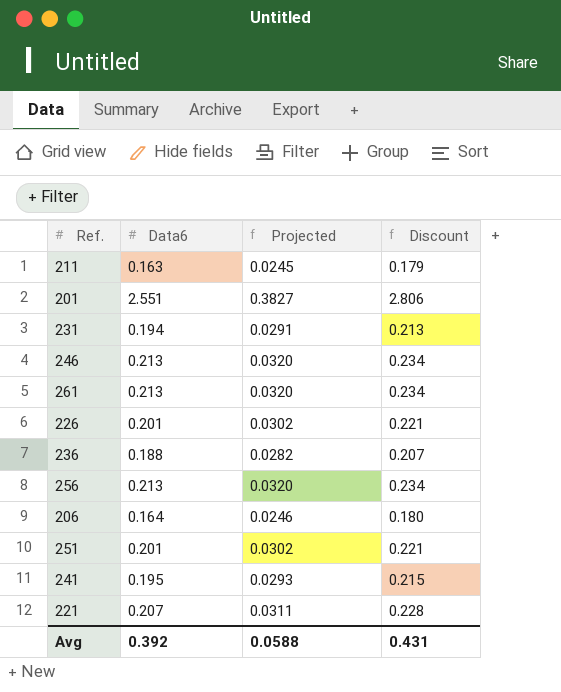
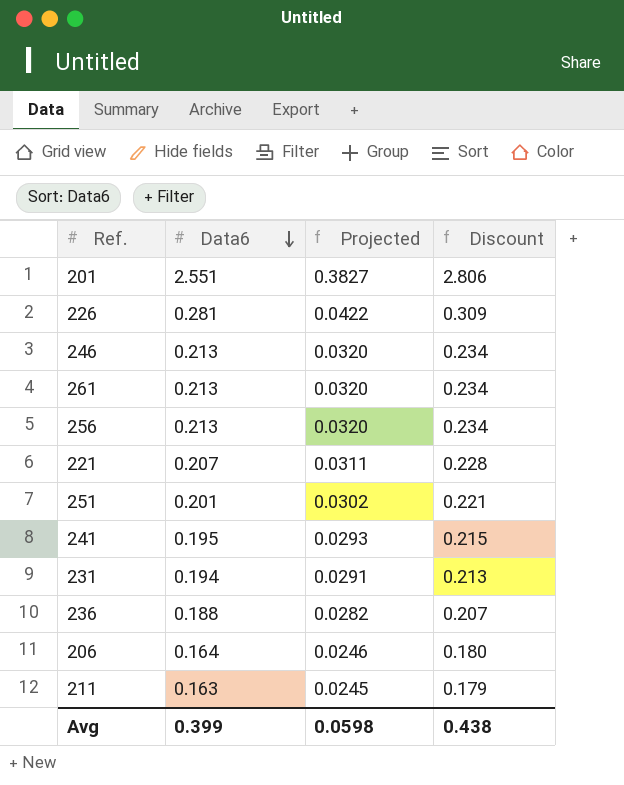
row order: none -> Data6 descending
226 | Data6: 0.201 -> 0.281
226 | Projected: 0.0302 -> 0.0422
226 | Discount: 0.221 -> 0.309
Avg | Data6: 0.392 -> 0.399
Avg | Projected: 0.0588 -> 0.0598
Avg | Discount: 0.431 -> 0.438

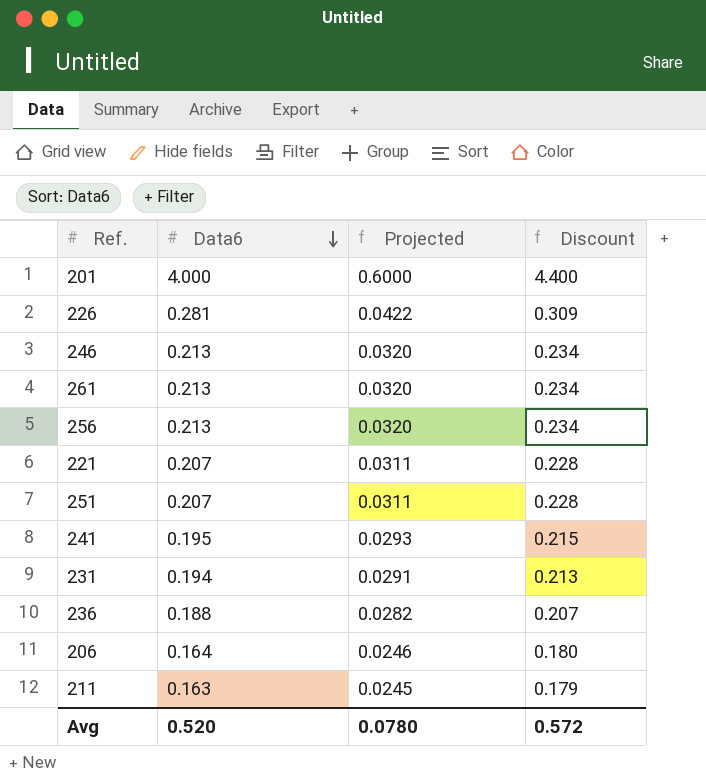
201 | Data6: 2.551 -> 4.000
201 | Projected: 0.3827 -> 0.6000
201 | Discount: 2.806 -> 4.400
251 | Data6: 0.201 -> 0.207
251 | Projected: 0.0302 -> 0.0311
251 | Discount: 0.221 -> 0.228
Avg | Data6: 0.399 -> 0.520
Avg | Projected: 0.0598 -> 0.0780
Avg | Discount: 0.438 -> 0.572

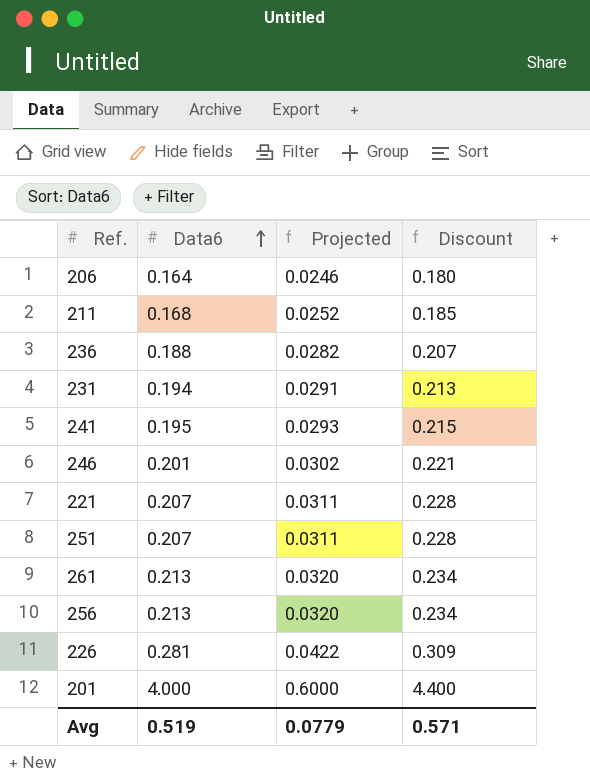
row order: Data6 descending -> Data6 ascending
211 | Data6: 0.163 -> 0.168
211 | Projected: 0.0245 -> 0.0252
211 | Discount: 0.179 -> 0.185
246 | Data6: 0.213 -> 0.201
246 | Projected: 0.0320 -> 0.0302
246 | Discount: 0.234 -> 0.221
Avg | Data6: 0.520 -> 0.519
Avg | Projected: 0.0780 -> 0.0779
Avg | Discount: 0.572 -> 0.571

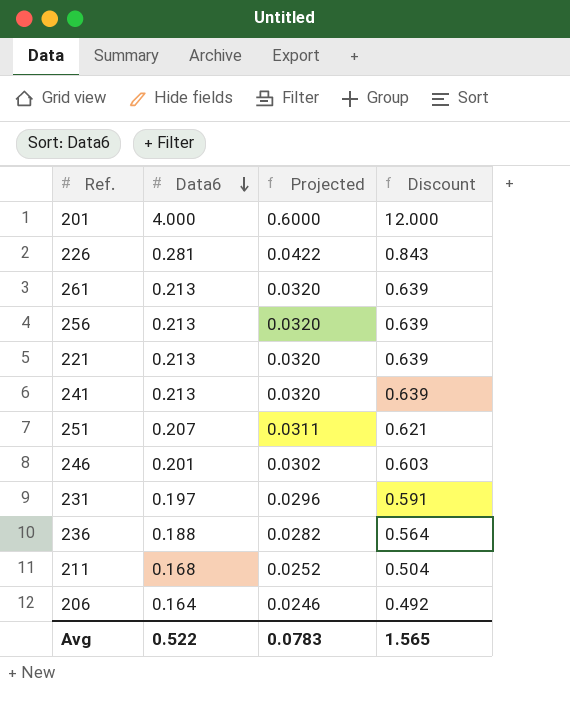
row order: Data6 ascending -> Data6 descending
column Discount | formula: [Data6] * 1.1 -> [Data6] * 3
221 | Data6: 0.207 -> 0.213
221 | Projected: 0.0311 -> 0.0320
241 | Data6: 0.195 -> 0.213
241 | Projected: 0.0293 -> 0.0320
231 | Data6: 0.194 -> 0.197
231 | Projected: 0.0291 -> 0.0296
Avg | Data6: 0.519 -> 0.522
Avg | Projected: 0.0779 -> 0.0783
Avg | Discount: 0.571 -> 1.565

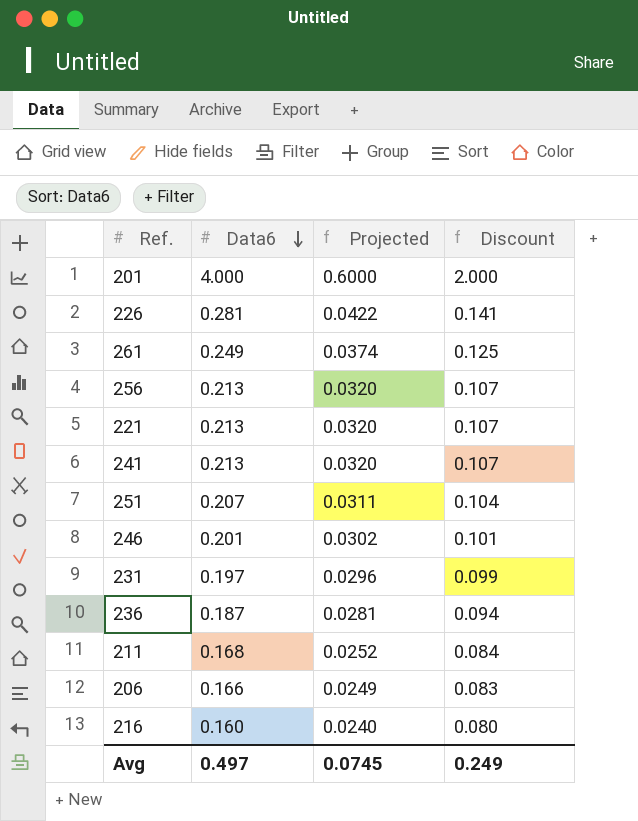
column Discount | formula: [Data6] * 3 -> [Data6] * 0.5
261 | Data6: 0.213 -> 0.249
261 | Projected: 0.0320 -> 0.0374
236 | Data6: 0.188 -> 0.187
236 | Projected: 0.0282 -> 0.0281
206 | Data6: 0.164 -> 0.166
206 | Projected: 0.0246 -> 0.0249
row 216: none -> 0.160 | 0.0240 | 0.080
Avg | Data6: 0.522 -> 0.497
Avg | Projected: 0.0783 -> 0.0745
Avg | Discount: 1.565 -> 0.249

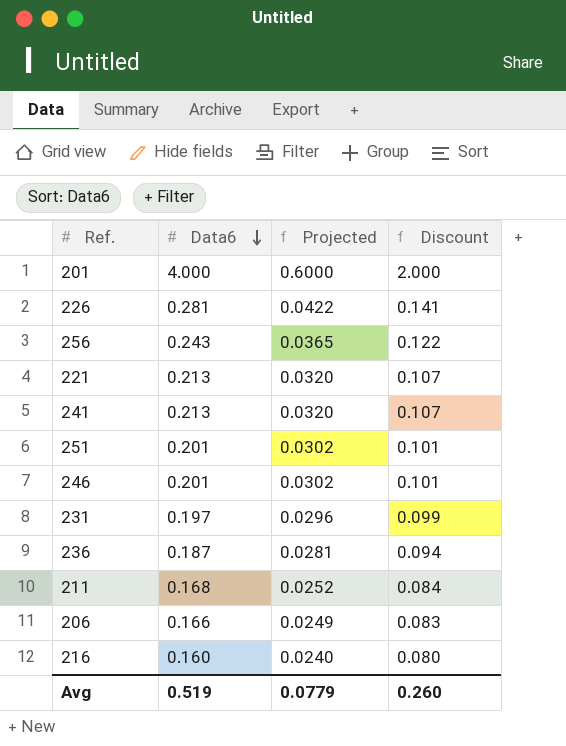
row 261: 0.249 | 0.0374 | 0.125 -> none
256 | Data6: 0.213 -> 0.243
256 | Projected: 0.0320 -> 0.0365
256 | Discount: 0.107 -> 0.122
251 | Data6: 0.207 -> 0.201
251 | Projected: 0.0311 -> 0.0302
251 | Discount: 0.104 -> 0.101
Avg | Data6: 0.497 -> 0.519
Avg | Projected: 0.0745 -> 0.0779
Avg | Discount: 0.249 -> 0.260

